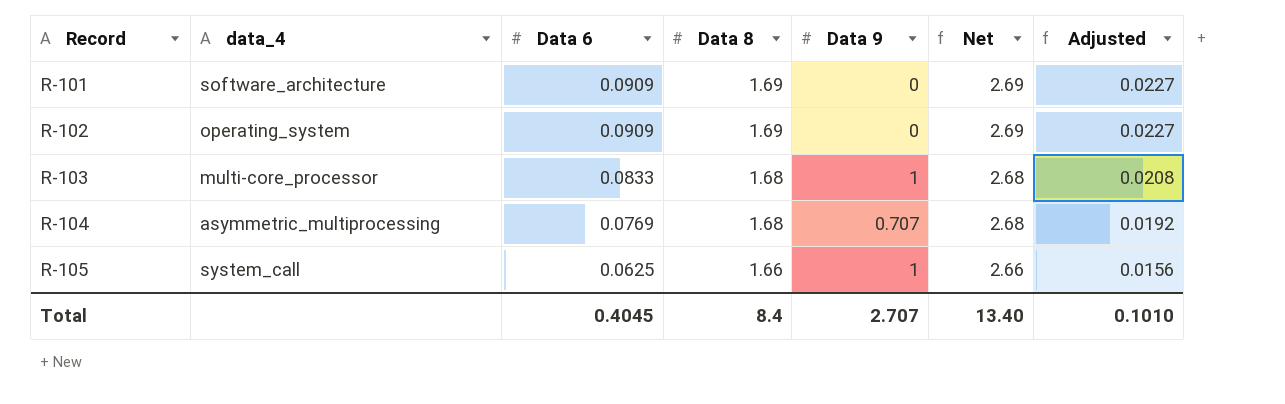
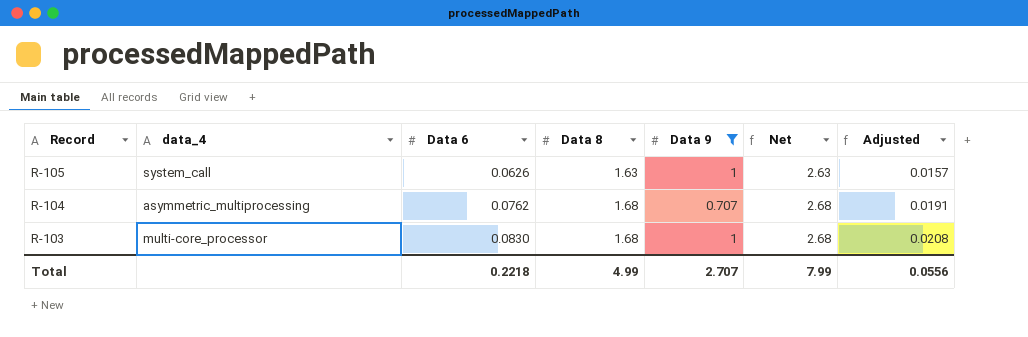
filter: none -> Data 9 != 0
row order: Record ascending -> Record descending
R-105 | Data 6: 0.0625 -> 0.0626
R-105 | Data 8: 1.66 -> 1.63
R-105 | Net: 2.66 -> 2.63
R-105 | Adjusted: 0.0156 -> 0.0157
R-104 | Data 6: 0.0769 -> 0.0762
R-104 | Adjusted: 0.0192 -> 0.0191
R-103 | Data 6: 0.0833 -> 0.0830
Total | Data 6: 0.4045 -> 0.2218
Total | Data 8: 8.4 -> 4.99
Total | Net: 13.40 -> 7.99
Total | Adjusted: 0.1010 -> 0.0556

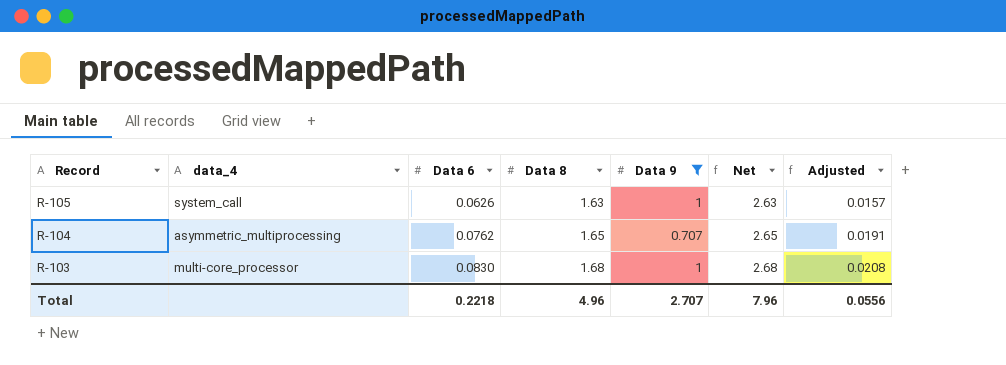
R-104 | Data 8: 1.68 -> 1.65
R-104 | Net: 2.68 -> 2.65
Total | Data 8: 4.99 -> 4.96
Total | Net: 7.99 -> 7.96

